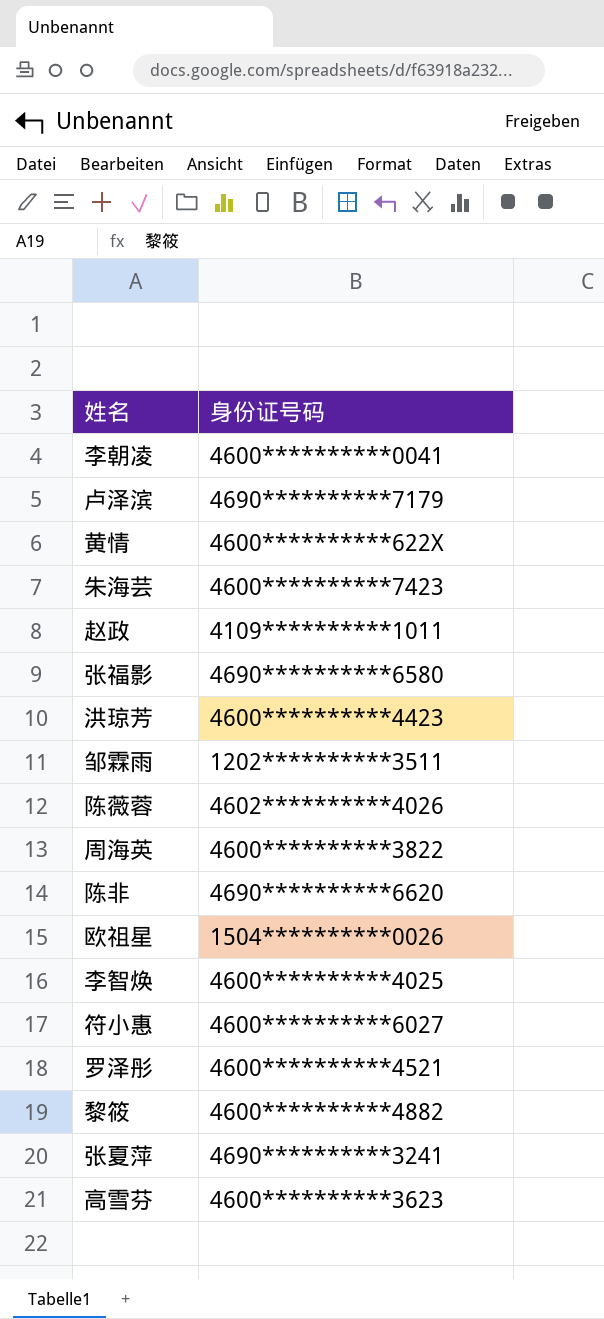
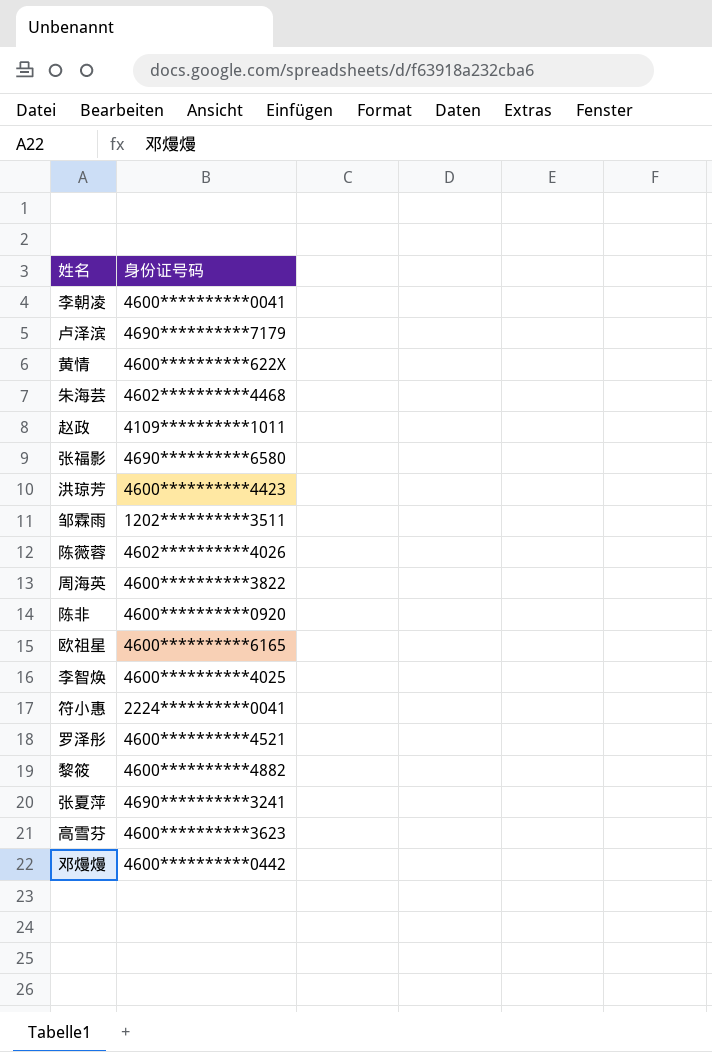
朱海芸 | 身份证号码: 4600**********7423 -> 4602**********4468
陈非 | 身份证号码: 4690**********6620 -> 4600**********0920
欧祖星 | 身份证号码: 1504**********0026 -> 4600**********6165
符小惠 | 身份证号码: 4600**********6027 -> 2224**********0041
row 邓熳熳: none -> 4600**********0442

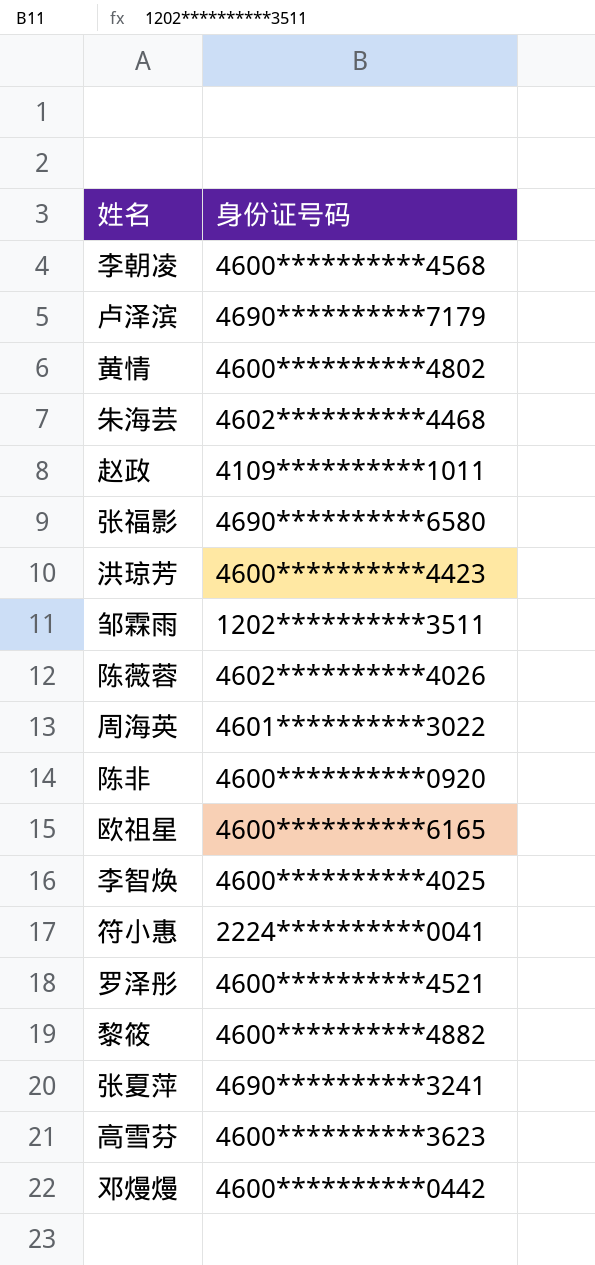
李朝凌 | 身份证号码: 4600**********0041 -> 4600**********4568
黄情 | 身份证号码: 4600**********622X -> 4600**********4802
周海英 | 身份证号码: 4600**********3822 -> 4601**********3022

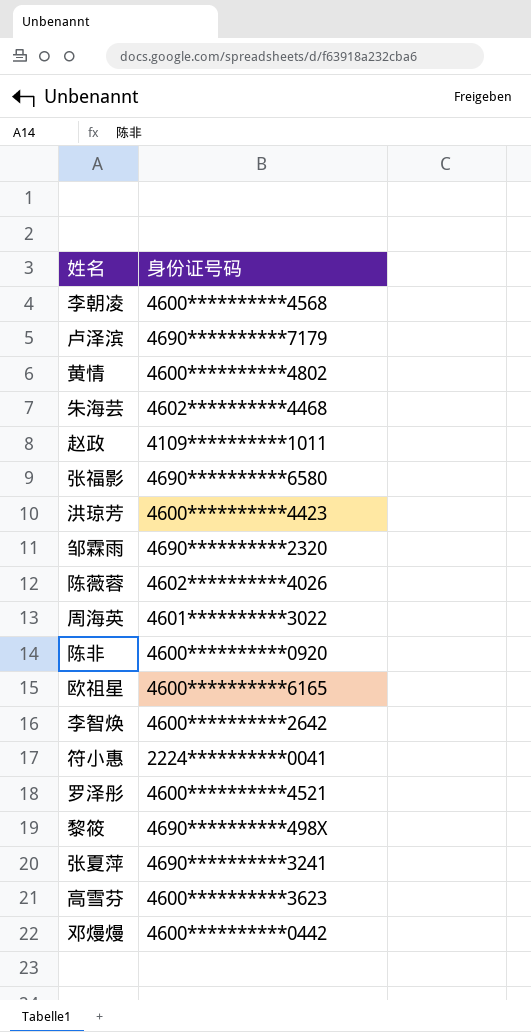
邹霖雨 | 身份证号码: 1202**********3511 -> 4690**********2320
李智焕 | 身份证号码: 4600**********4025 -> 4600**********2642
黎筱 | 身份证号码: 4600**********4882 -> 4690**********498X

